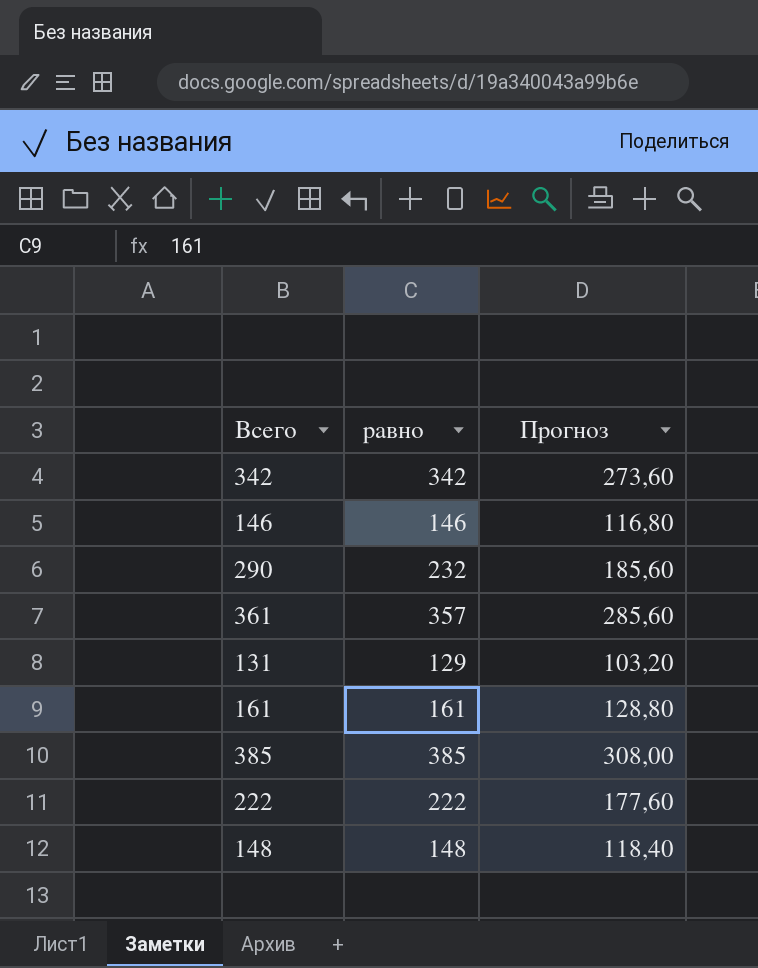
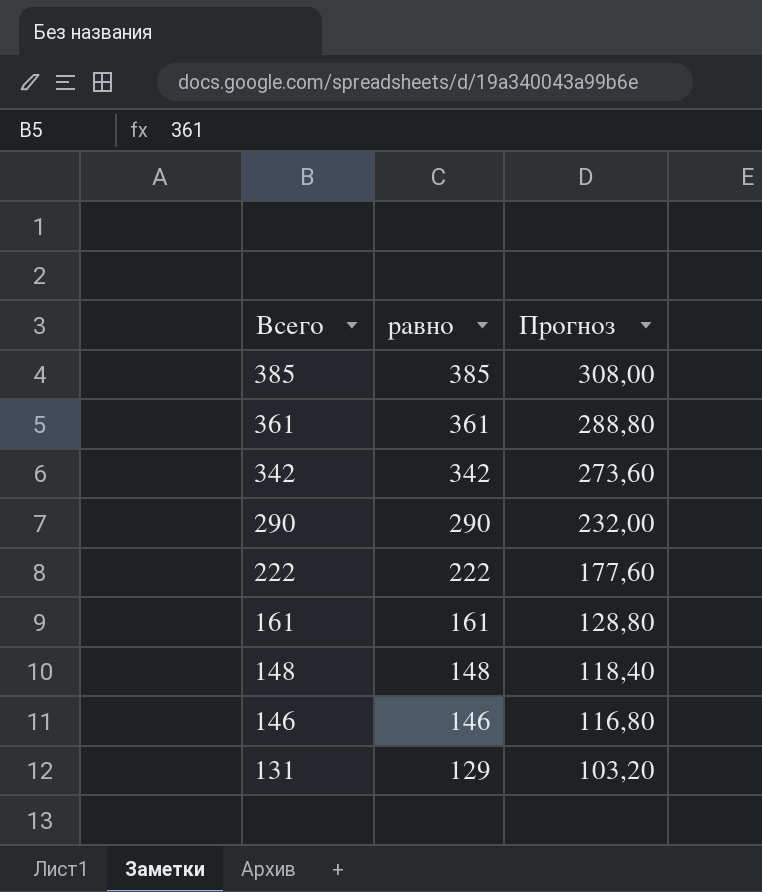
row order: none -> Всего descending
361 | равно: 357 -> 361
361 | Прогноз: 285,60 -> 288,80
290 | равно: 232 -> 290
290 | Прогноз: 185,60 -> 232,00

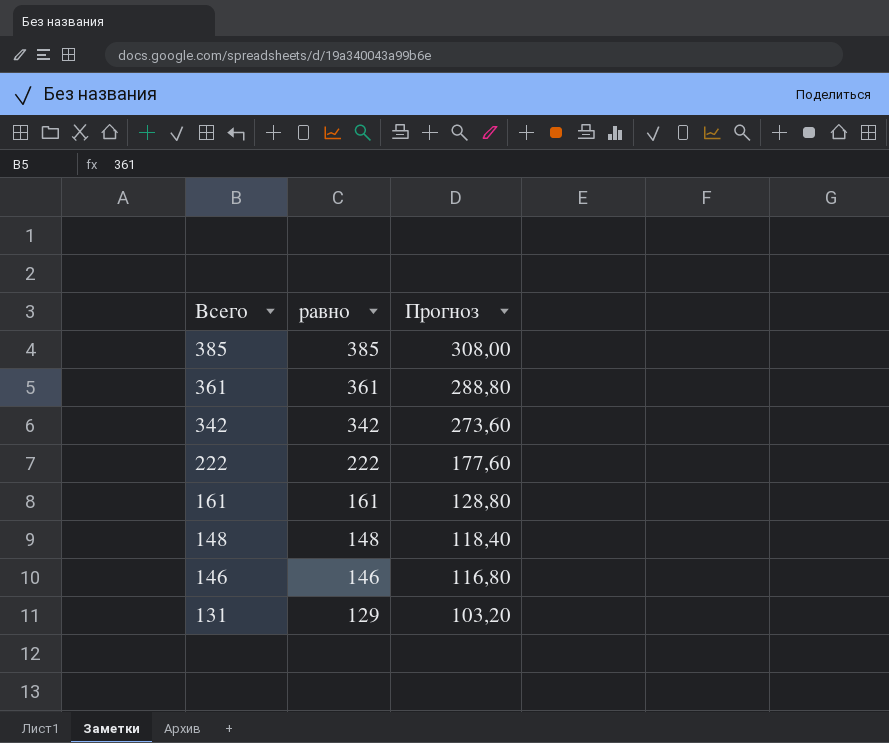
row 290: 290 | 232,00 -> none

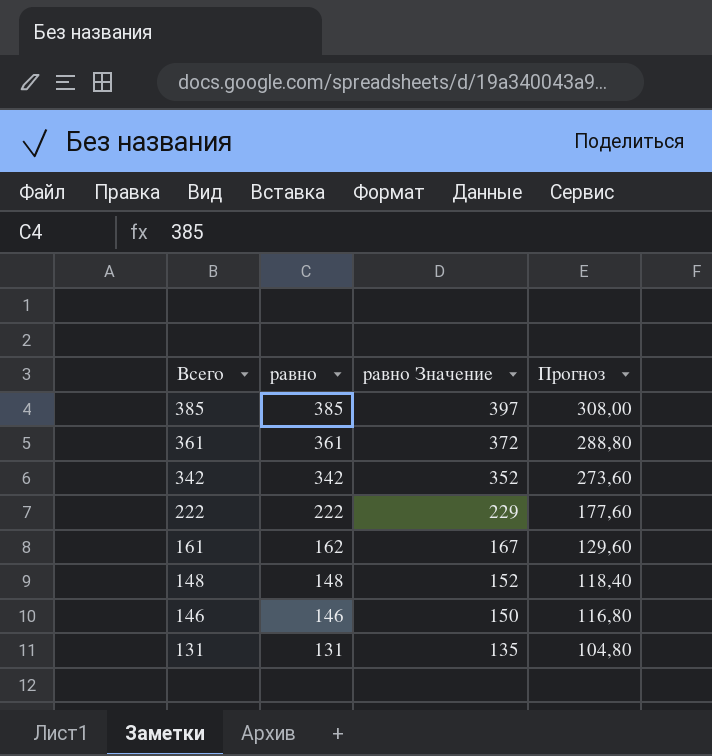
column равно Значение | formula: none -> [равно] * 1,03
161 | равно: 161 -> 162
161 | Прогноз: 128,80 -> 129,60
131 | равно: 129 -> 131
131 | Прогноз: 103,20 -> 104,80

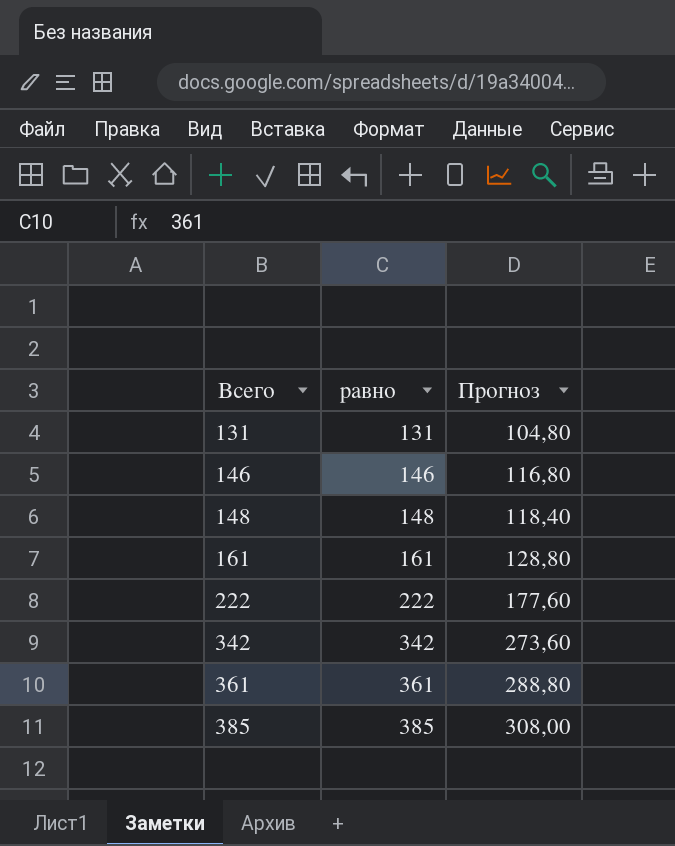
row order: Всего descending -> Всего ascending
column равно Значение | formula: [равно] * 1,03 -> none
161 | равно: 162 -> 161
161 | Прогноз: 129,60 -> 128,80

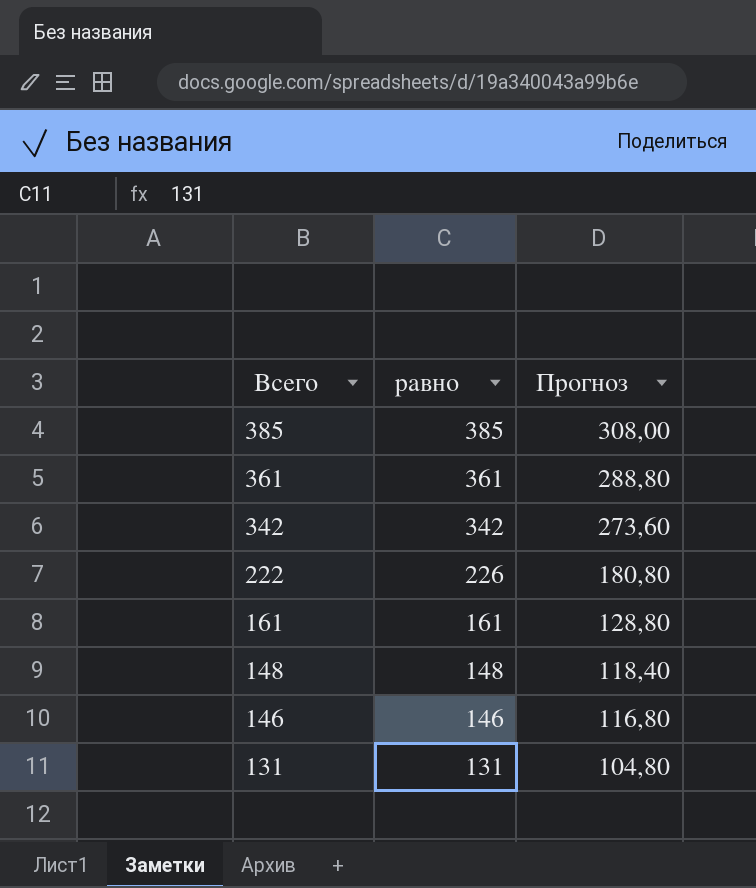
row order: Всего ascending -> Всего descending
222 | равно: 222 -> 226
222 | Прогноз: 177,60 -> 180,80

